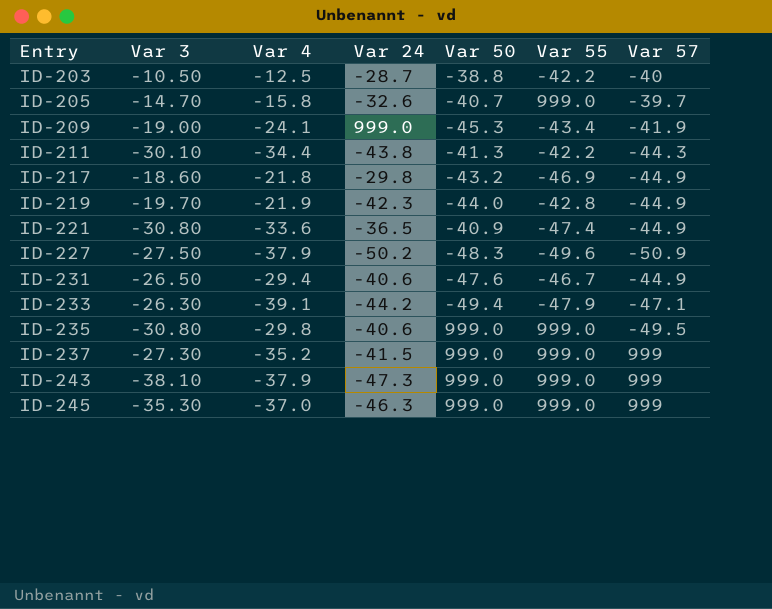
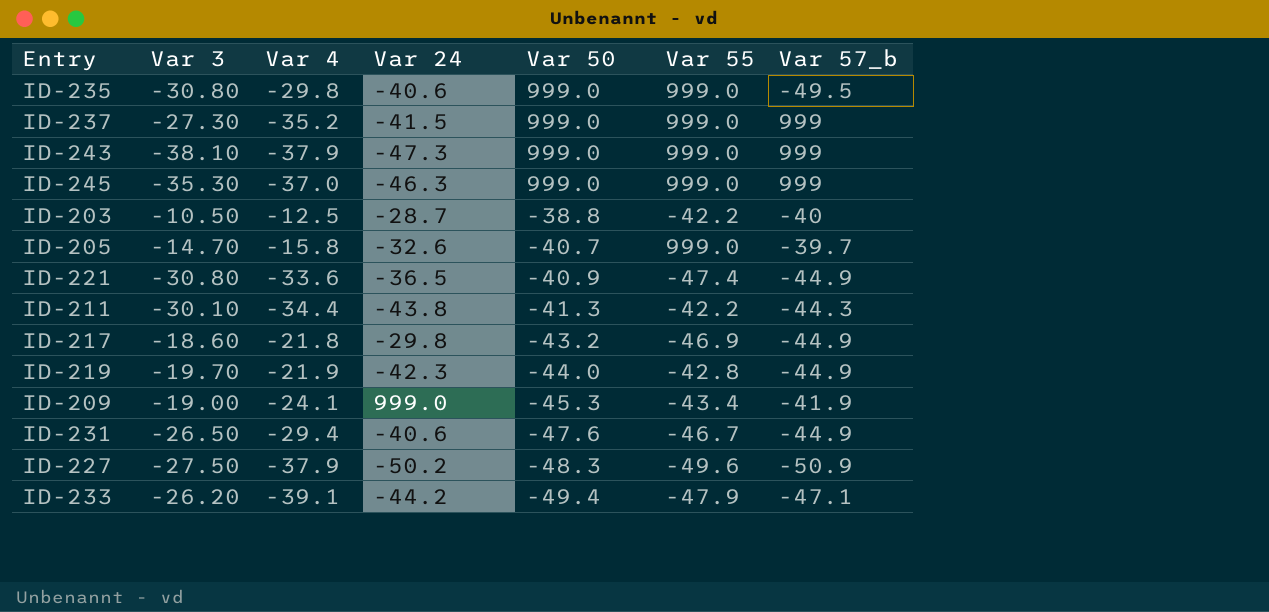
row order: Entry ascending -> Var 50 descending
column name: Var 57 -> Var 57_b
ID-233 | Var 3: -26.30 -> -26.20

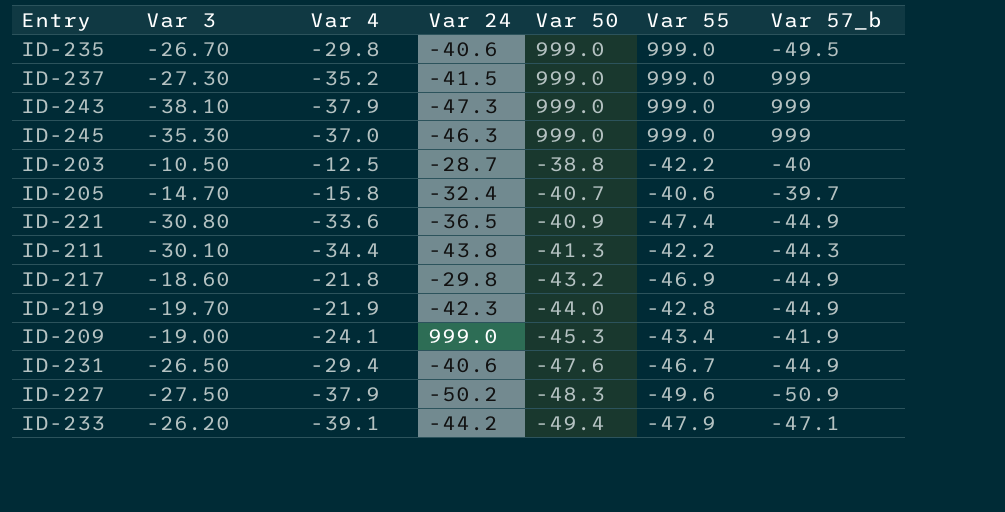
ID-235 | Var 3: -30.80 -> -26.70
ID-205 | Var 24: -32.6 -> -32.4
ID-205 | Var 55: 999.0 -> -40.6

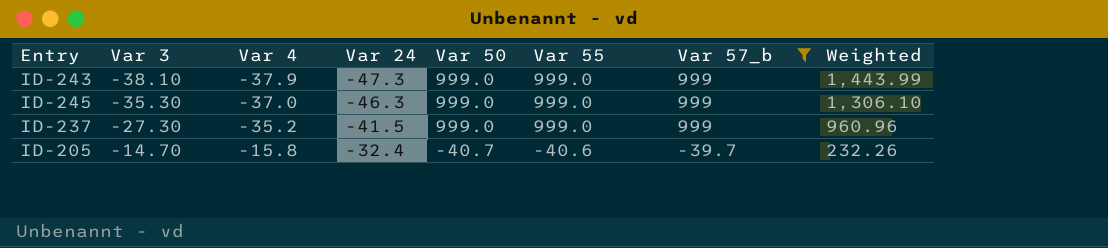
filter: none -> Var 57_b >= -39.7
row order: Var 50 descending -> Var 3 ascending
column Weighted | formula: none -> [Var 3] * [Var 4]

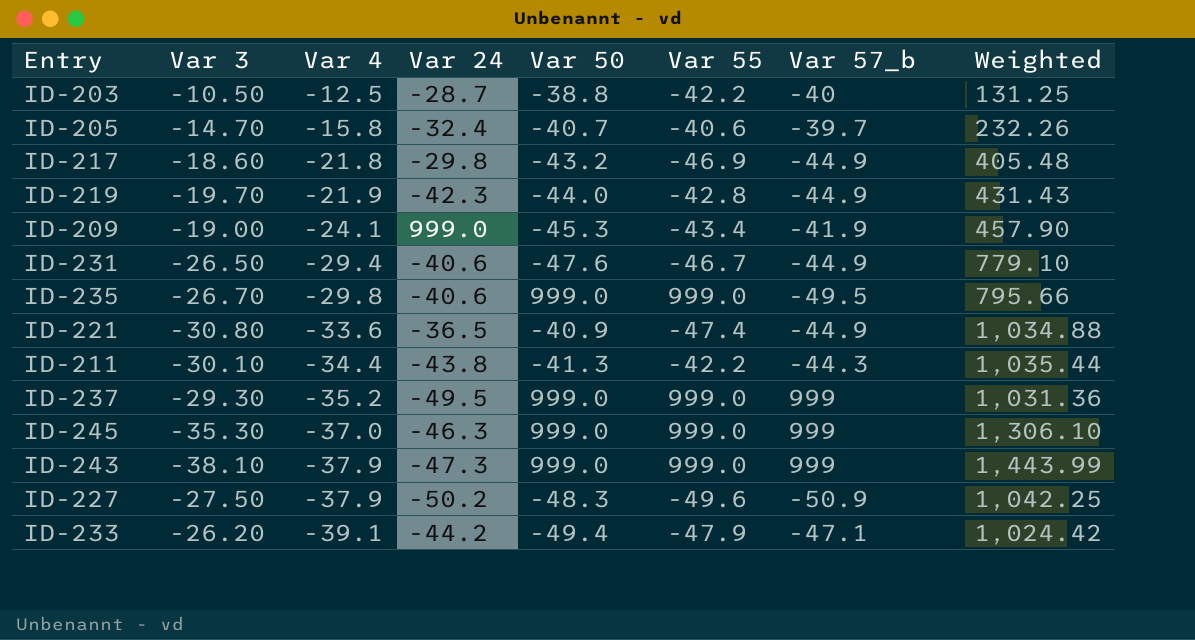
filter: Var 57_b >= -39.7 -> none
row order: Var 3 ascending -> Var 4 descending
ID-237 | Var 3: -27.30 -> -29.30
ID-237 | Var 24: -41.5 -> -49.5
ID-237 | Weighted: 960.96 -> 1,031.36

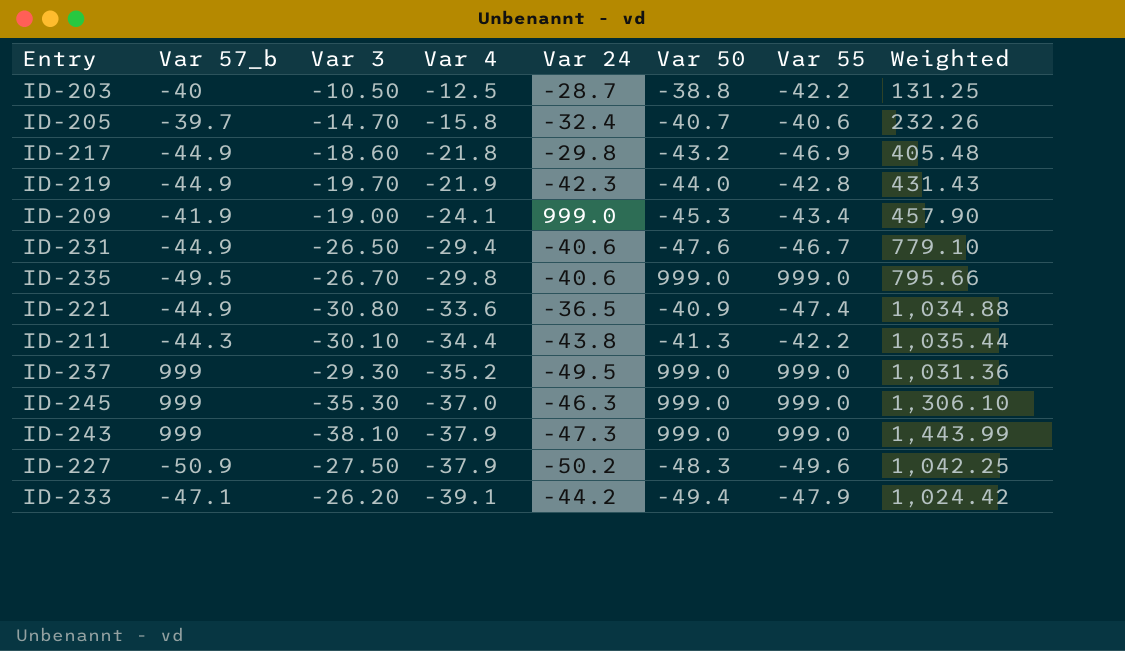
column Var 57_b | position: 7 -> 2

